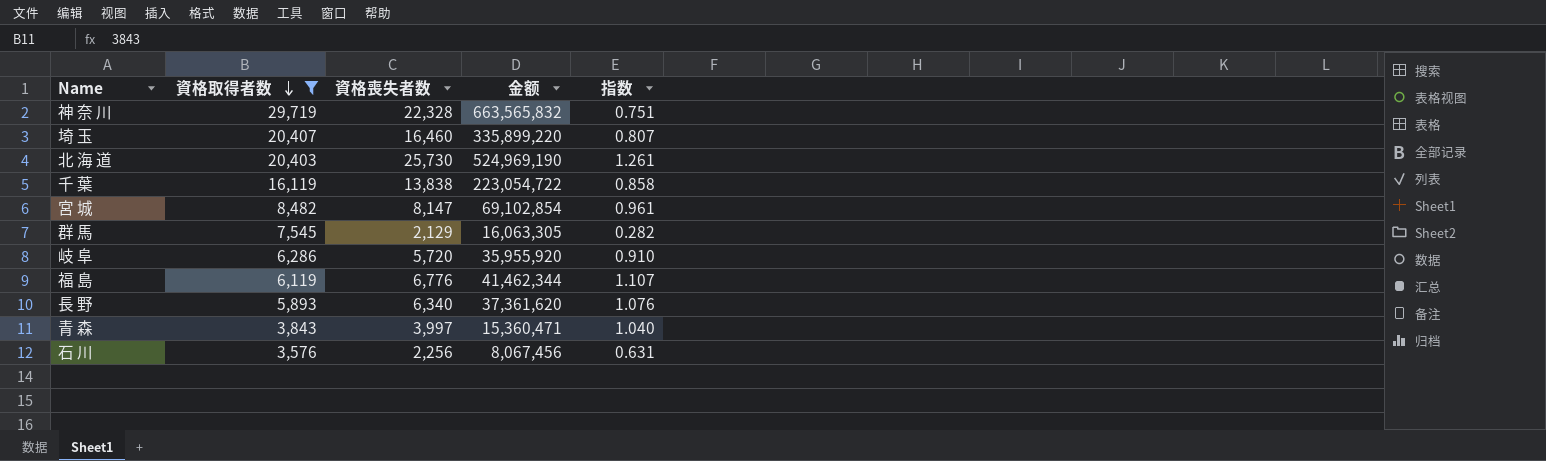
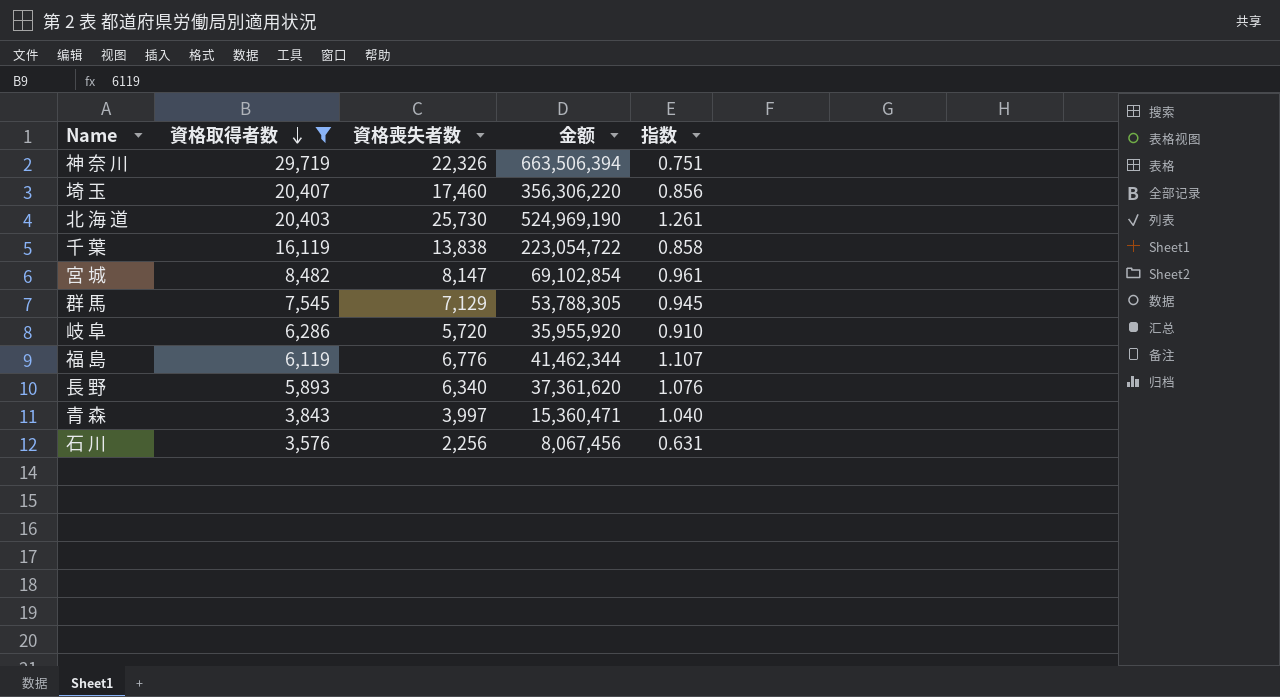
神 奈 川 | 資格喪失者数: 22,328 -> 22,326
神 奈 川 | 金额: 663,565,832 -> 663,506,394
埼 玉 | 資格喪失者数: 16,460 -> 17,460
埼 玉 | 金额: 335,899,220 -> 356,306,220
埼 玉 | 指数: 0.807 -> 0.856
群 馬 | 資格喪失者数: 2,129 -> 7,129
群 馬 | 金额: 16,063,305 -> 53,788,305
群 馬 | 指数: 0.282 -> 0.945

